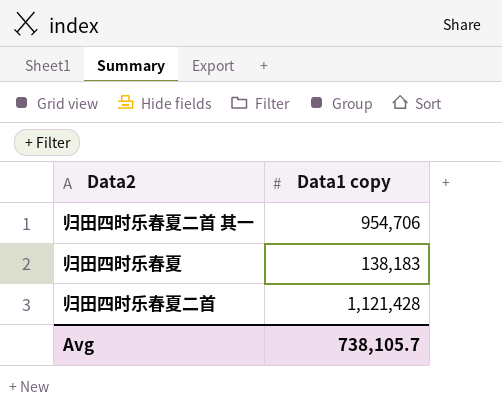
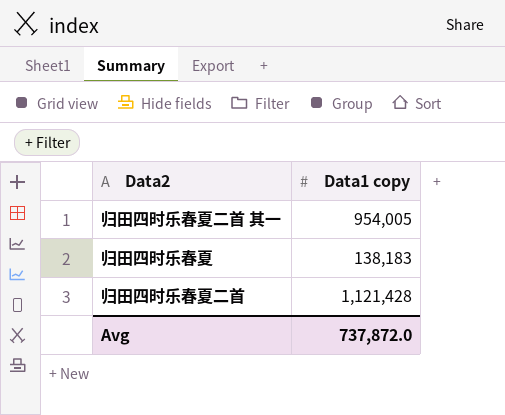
归田四时乐春夏二首 其一 | Data1 copy: 954,706 -> 954,005
Avg | Data1 copy: 738,105.7 -> 737,872.0

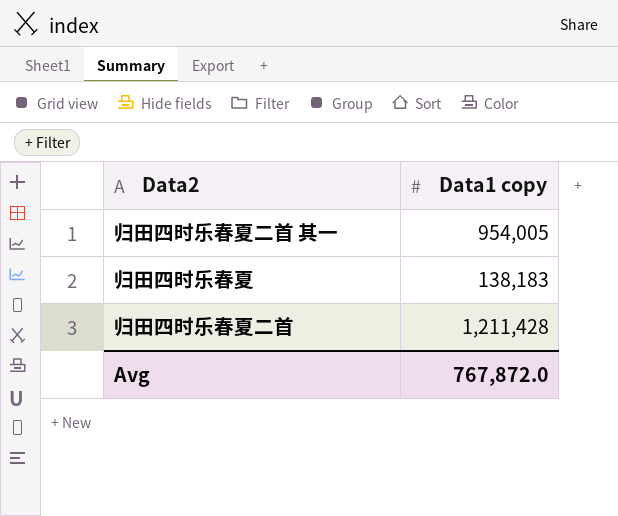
归田四时乐春夏二首 | Data1 copy: 1,121,428 -> 1,211,428
Avg | Data1 copy: 737,872.0 -> 767,872.0

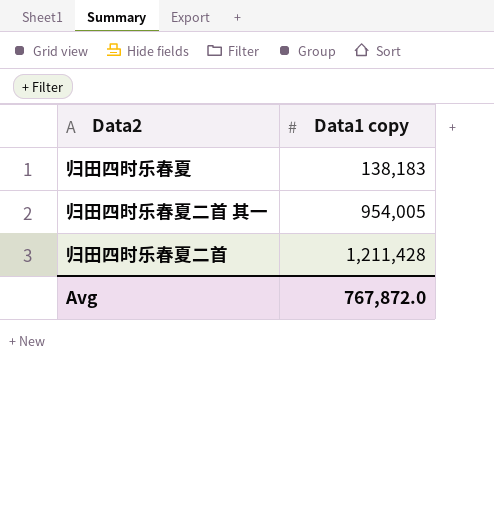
row order: none -> Data1 copy ascending

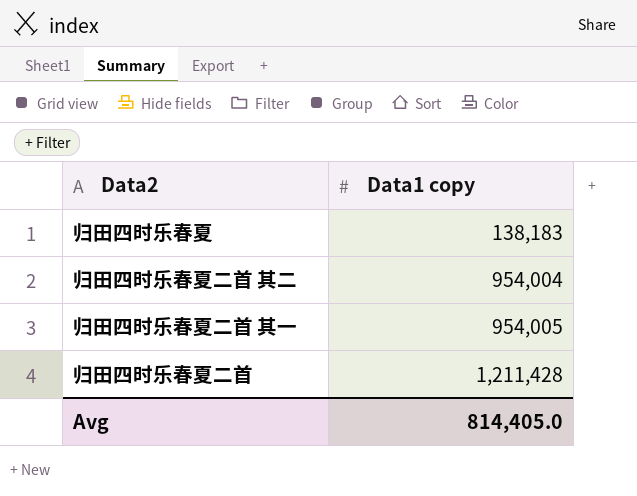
row 归田四时乐春夏二首 其二: none -> 954,004
Avg | Data1 copy: 767,872.0 -> 814,405.0

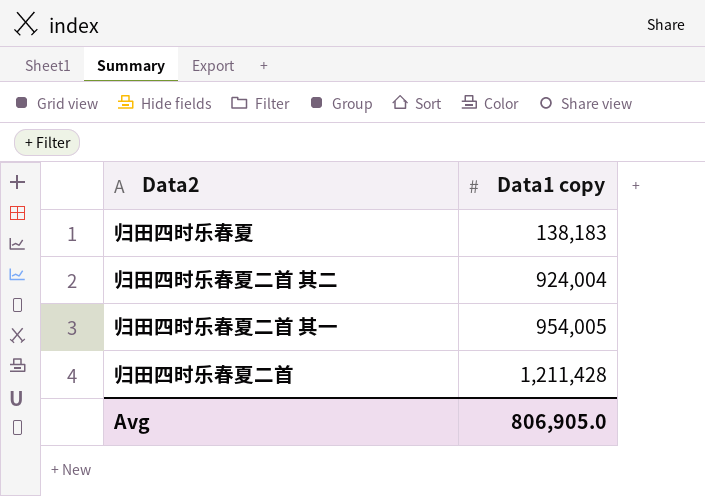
归田四时乐春夏二首 其二 | Data1 copy: 954,004 -> 924,004
Avg | Data1 copy: 814,405.0 -> 806,905.0

